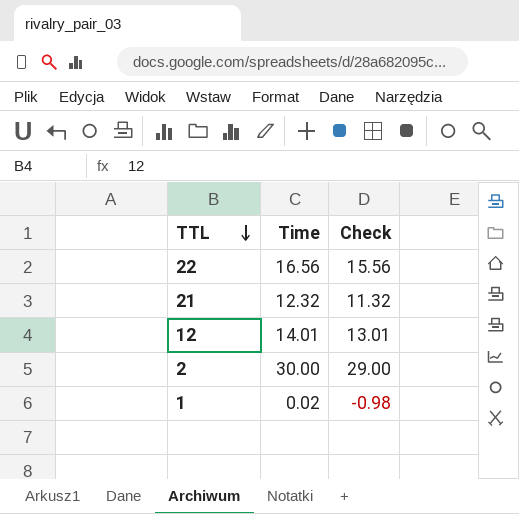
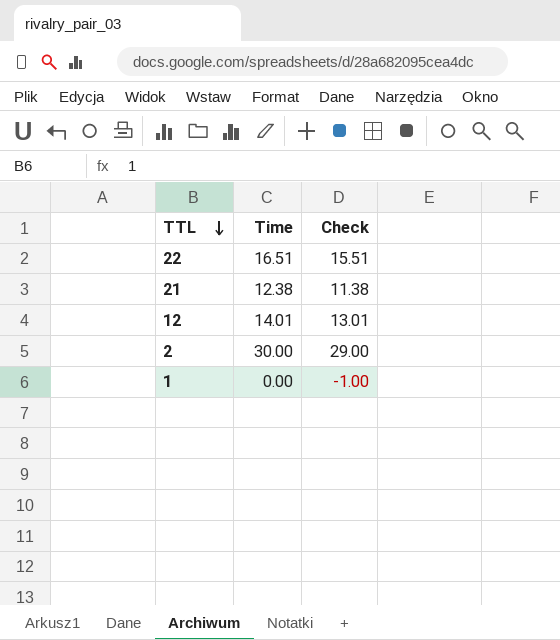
22 | Time: 16.56 -> 16.51
22 | Check: 15.56 -> 15.51
21 | Time: 12.32 -> 12.38
21 | Check: 11.32 -> 11.38
1 | Time: 0.02 -> 0.00
1 | Check: -0.98 -> -1.00

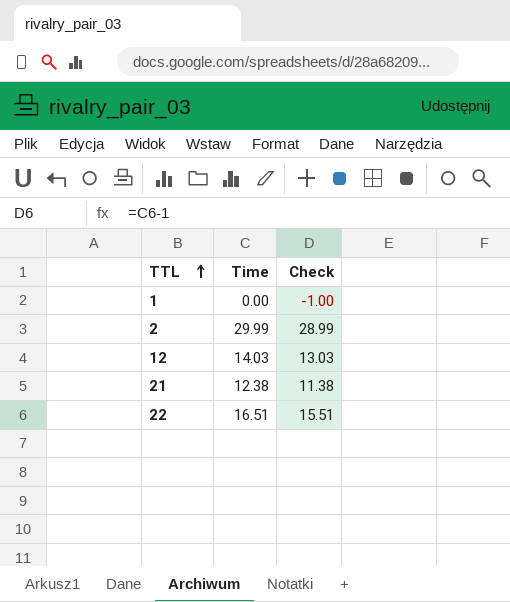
row order: TTL descending -> TTL ascending
2 | Time: 30.00 -> 29.99
2 | Check: 29.00 -> 28.99
12 | Time: 14.01 -> 14.03
12 | Check: 13.01 -> 13.03

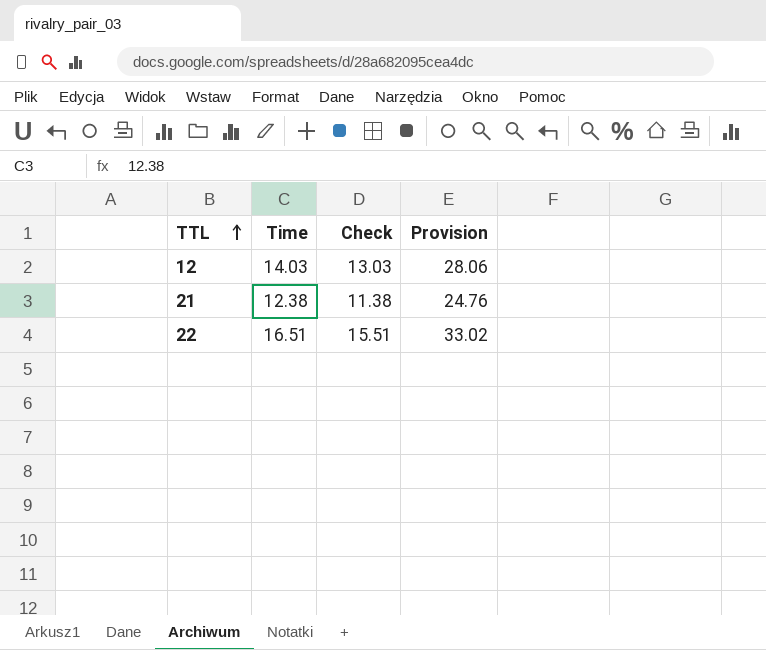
column Provision | formula: none -> [Time] * 2
row 1: 0.00 | -1.00 -> none
row 2: 29.99 | 28.99 -> none

